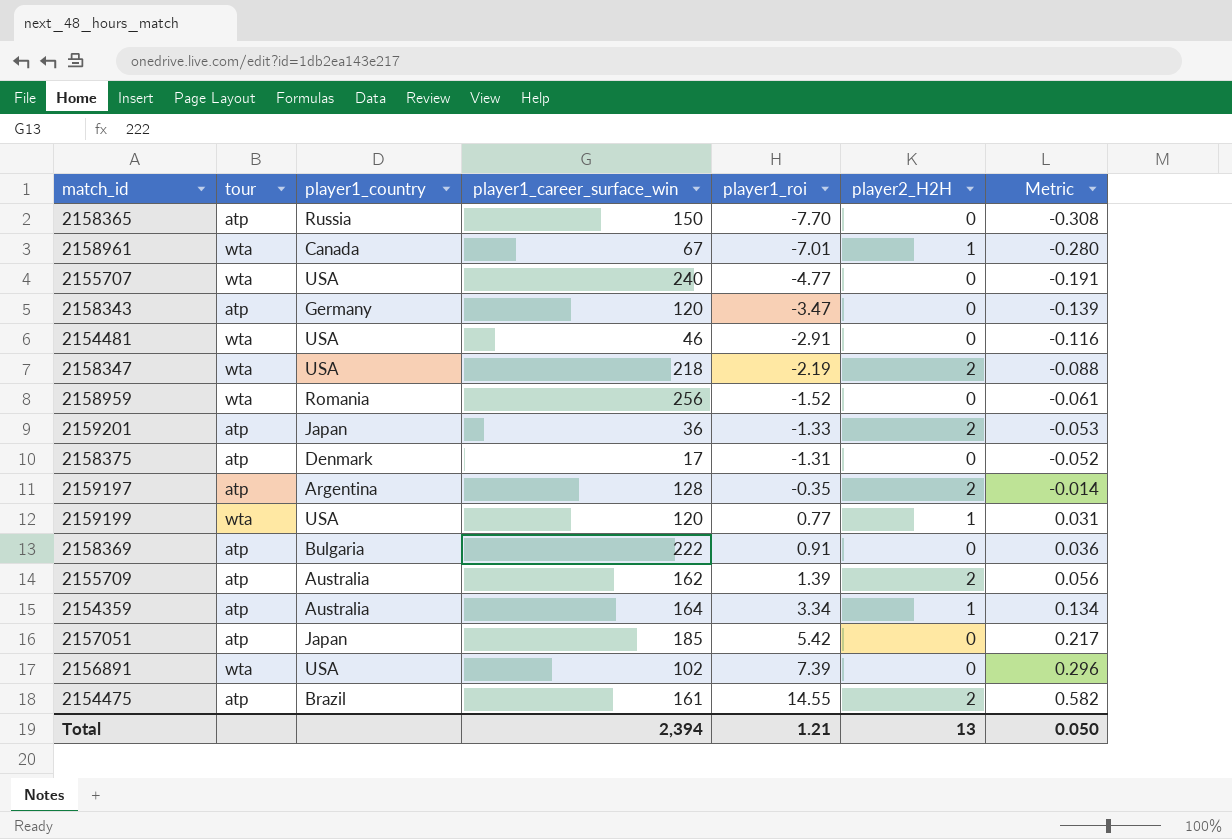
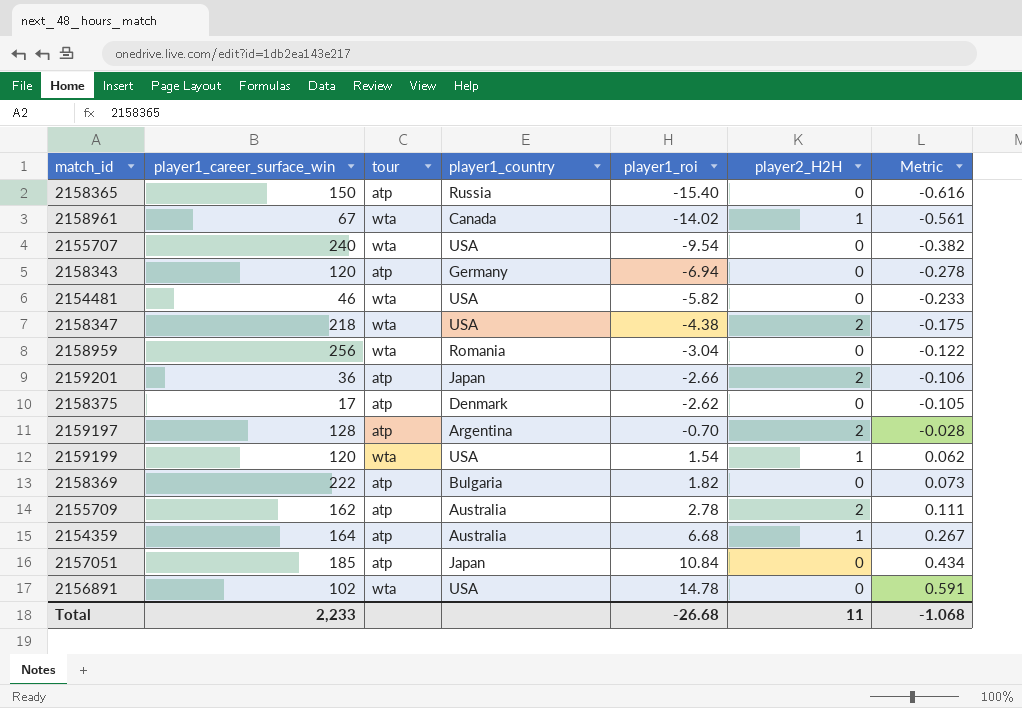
column player1_career_surface_win | position: 4 -> 2
row 2154475: atp | Brazil | 161 | 14.55 | 2 | 0.582 -> none
2158365 | player1_roi: -7.70 -> -15.40
2158365 | Metric: -0.308 -> -0.616
2158961 | player1_roi: -7.01 -> -14.02
2158961 | Metric: -0.280 -> -0.561
2155707 | player1_roi: -4.77 -> -9.54
2155707 | Metric: -0.191 -> -0.382
2158343 | player1_roi: -3.47 -> -6.94
2158343 | Metric: -0.139 -> -0.278
2154481 | player1_roi: -2.91 -> -5.82
2154481 | Metric: -0.116 -> -0.233
2158347 | player1_roi: -2.19 -> -4.38
2158347 | Metric: -0.088 -> -0.175
2158959 | player1_roi: -1.52 -> -3.04
2158959 | Metric: -0.061 -> -0.122
2159201 | player1_roi: -1.33 -> -2.66
2159201 | Metric: -0.053 -> -0.106
2158375 | player1_roi: -1.31 -> -2.62
2158375 | Metric: -0.052 -> -0.105
2159197 | player1_roi: -0.35 -> -0.70
2159197 | Metric: -0.014 -> -0.028
2159199 | player1_roi: 0.77 -> 1.54
2159199 | Metric: 0.031 -> 0.062
2158369 | player1_roi: 0.91 -> 1.82
2158369 | Metric: 0.036 -> 0.073
2155709 | player1_roi: 1.39 -> 2.78
2155709 | Metric: 0.056 -> 0.111
2154359 | player1_roi: 3.34 -> 6.68
2154359 | Metric: 0.134 -> 0.267
2157051 | player1_roi: 5.42 -> 10.84
2157051 | Metric: 0.217 -> 0.434
2156891 | player1_roi: 7.39 -> 14.78
2156891 | Metric: 0.296 -> 0.591
Total | player1_career_surface_win: 2,394 -> 2,233
Total | player1_roi: 1.21 -> -26.68
Total | player2_H2H: 13 -> 11
Total | Metric: 0.050 -> -1.068

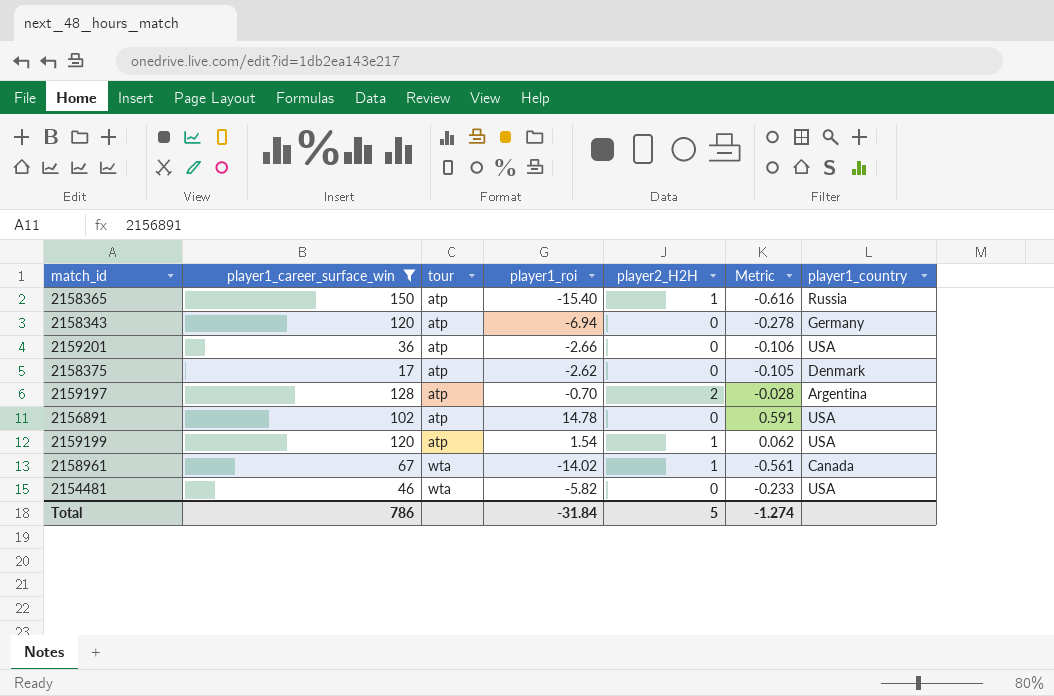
filter: none -> player1_career_surface_win <= 150
row order: player1_roi ascending -> tour ascending
column player1_country | position: 4 -> 7
2158365 | player2_H2H: 0 -> 1
2159201 | player2_H2H: 2 -> 0
2159201 | player1_country: Japan -> USA
2156891 | tour: wta -> atp
2159199 | tour: wta -> atp
Total | player1_career_surface_win: 2,233 -> 786
Total | player1_roi: -26.68 -> -31.84
Total | player2_H2H: 11 -> 5
Total | Metric: -1.068 -> -1.274

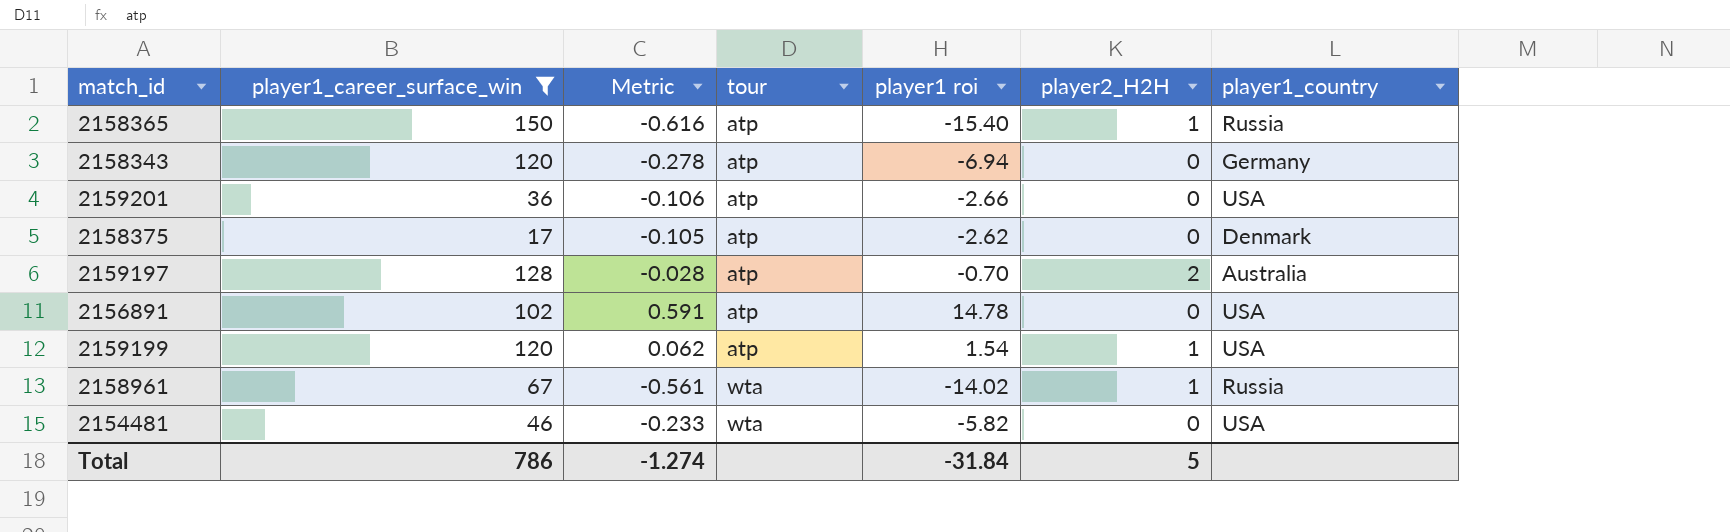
column Metric | position: 6 -> 3
column name: player1_roi -> player1 roi
2159197 | player1_country: Argentina -> Australia
2158961 | player1_country: Canada -> Russia

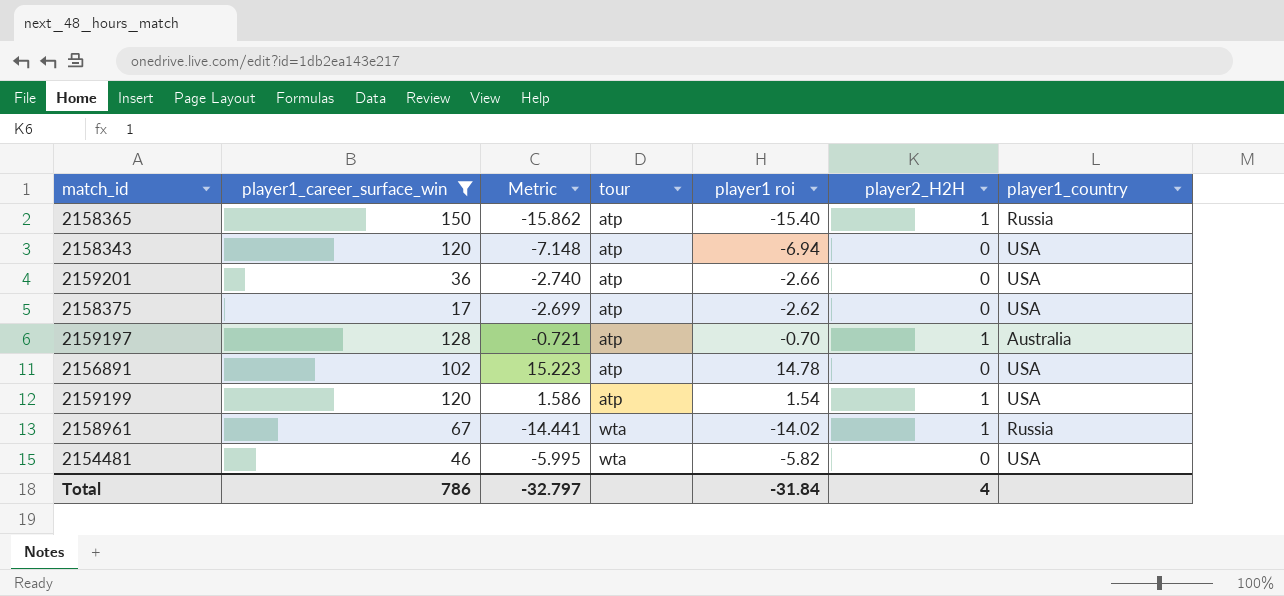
column Metric | formula: [player1 roi] * 0.04 -> [player1 roi] * 1.03
2158343 | player1_country: Germany -> USA
2158375 | player1_country: Denmark -> USA
2159197 | player2_H2H: 2 -> 1
Total | Metric: -1.274 -> -32.797
Total | player2_H2H: 5 -> 4

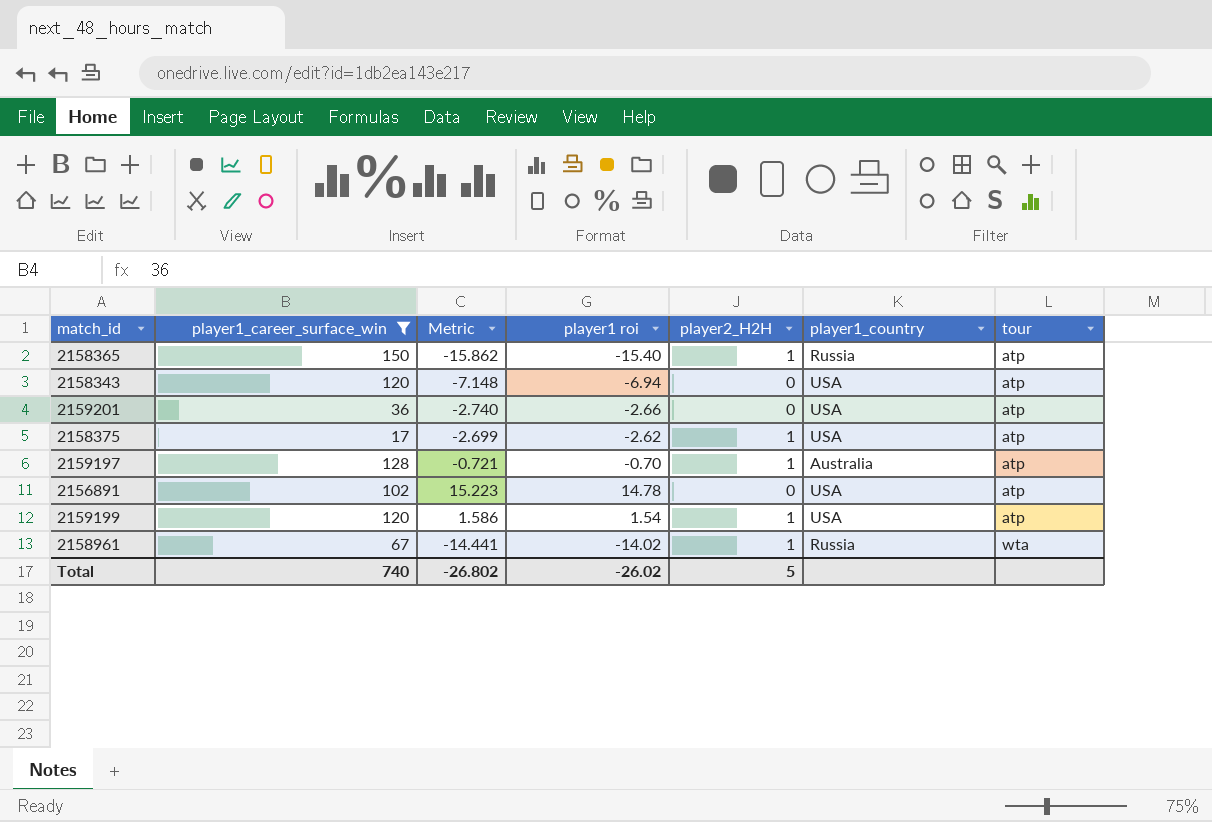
column tour | position: 4 -> 7
row 2154481: 46 | -5.995 | wta | -5.82 | 0 | USA -> none
2158375 | player2_H2H: 0 -> 1
Total | player1_career_surface_win: 786 -> 740
Total | Metric: -32.797 -> -26.802
Total | player1 roi: -31.84 -> -26.02
Total | player2_H2H: 4 -> 5

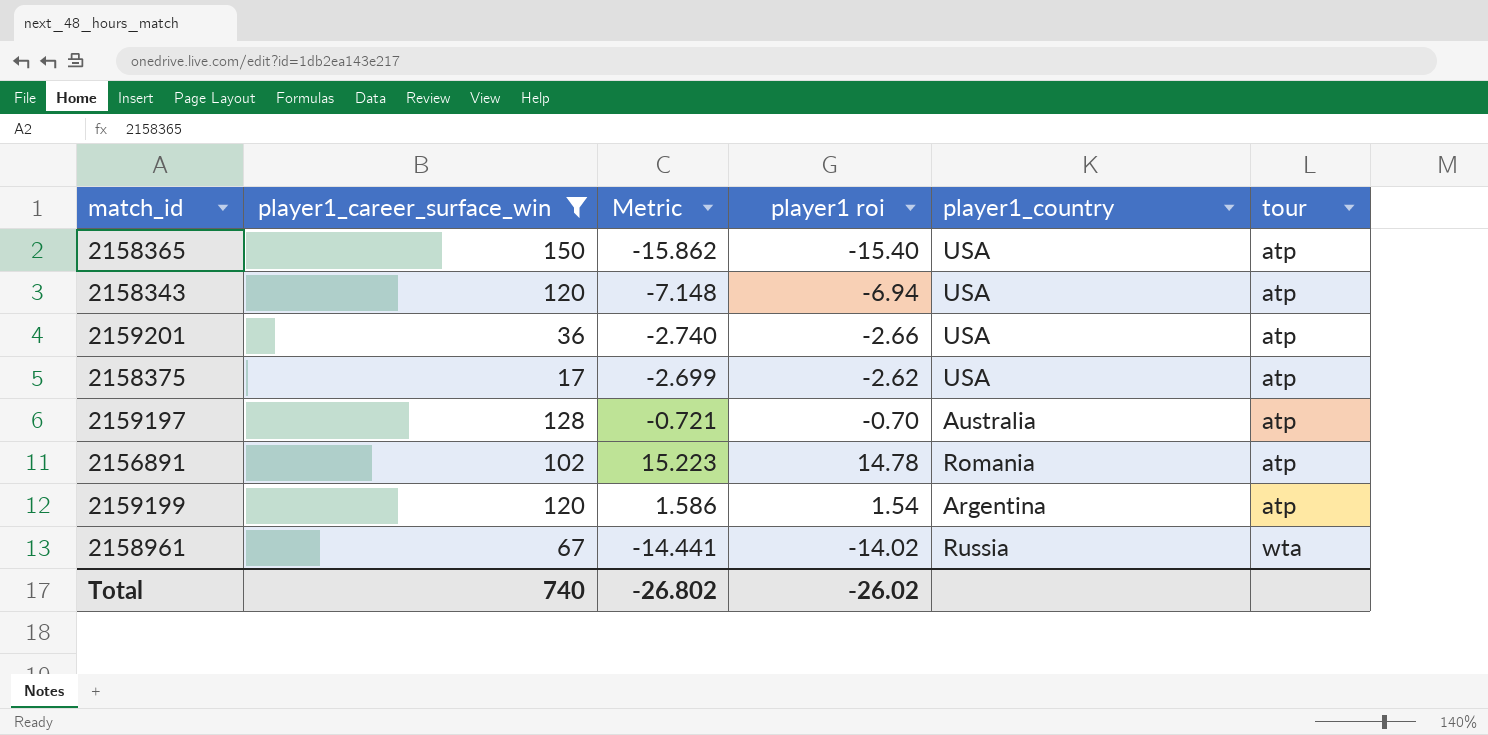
column player2_H2H | position: 5 -> none
2158365 | player1_country: Russia -> USA
2156891 | player1_country: USA -> Romania
2159199 | player1_country: USA -> Argentina

